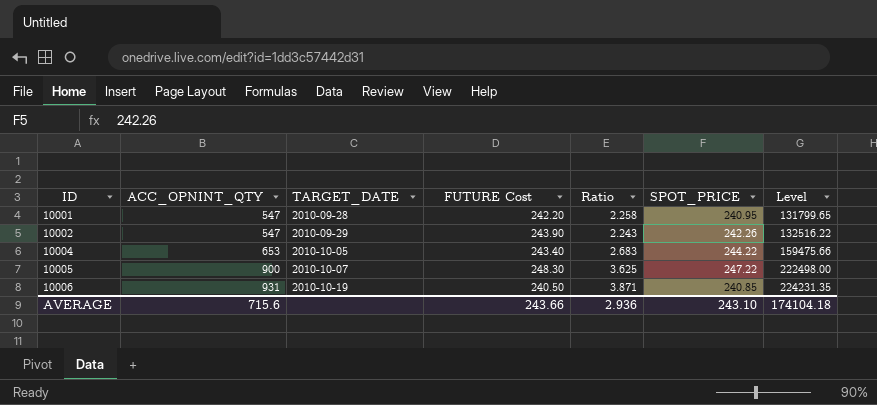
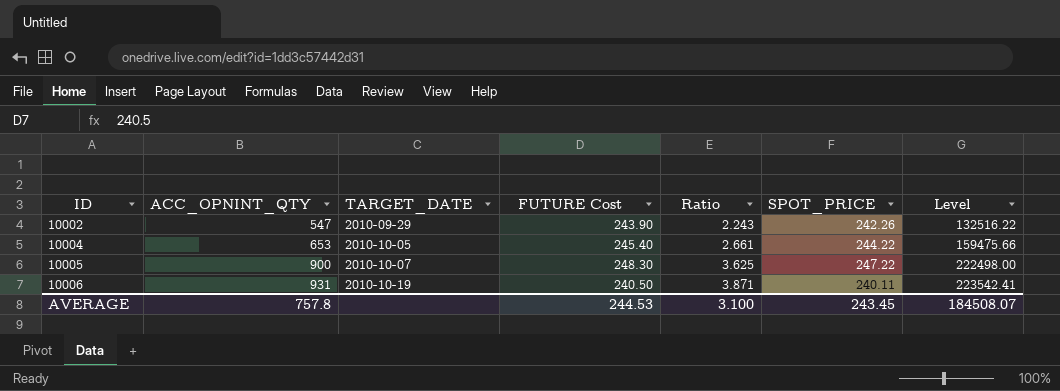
row 10001: 547 | 2010-09-28 | 242.20 | 2.258 | 240.95 | 131799.65 -> none
10004 | FUTURE Cost: 243.40 -> 245.40
10004 | Ratio: 2.683 -> 2.661
10006 | SPOT_PRICE: 240.85 -> 240.11
10006 | Level: 224231.35 -> 223542.41
AVERAGE | ACC_OPNINT_QTY: 715.6 -> 757.8
AVERAGE | FUTURE Cost: 243.66 -> 244.53
AVERAGE | Ratio: 2.936 -> 3.100
AVERAGE | SPOT_PRICE: 243.10 -> 243.45
AVERAGE | Level: 174104.18 -> 184508.07

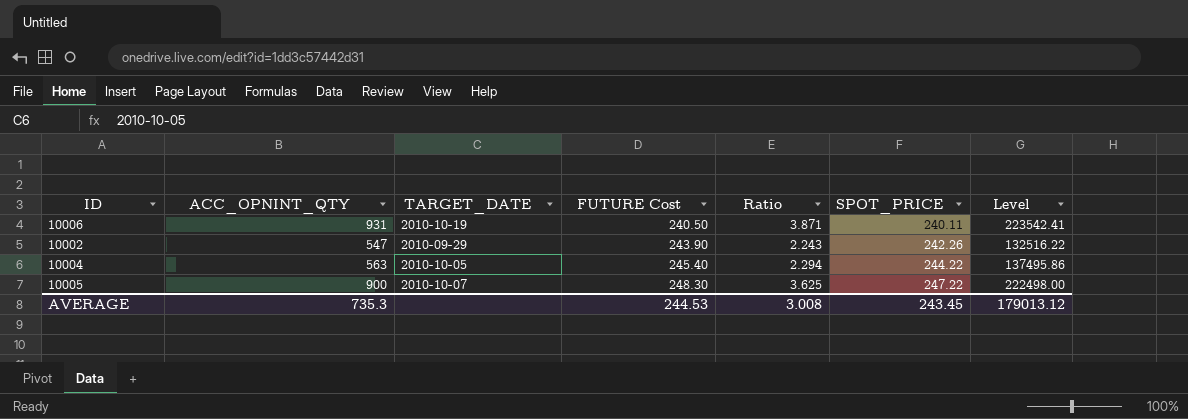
row order: ID ascending -> FUTURE Cost ascending
10004 | ACC_OPNINT_QTY: 653 -> 563
10004 | Ratio: 2.661 -> 2.294
10004 | Level: 159475.66 -> 137495.86
AVERAGE | ACC_OPNINT_QTY: 757.8 -> 735.3
AVERAGE | Ratio: 3.100 -> 3.008
AVERAGE | Level: 184508.07 -> 179013.12

